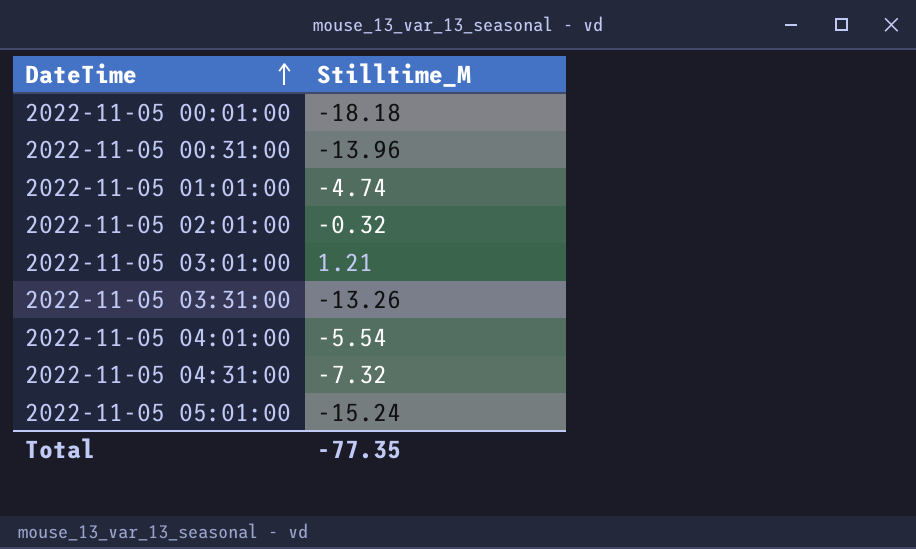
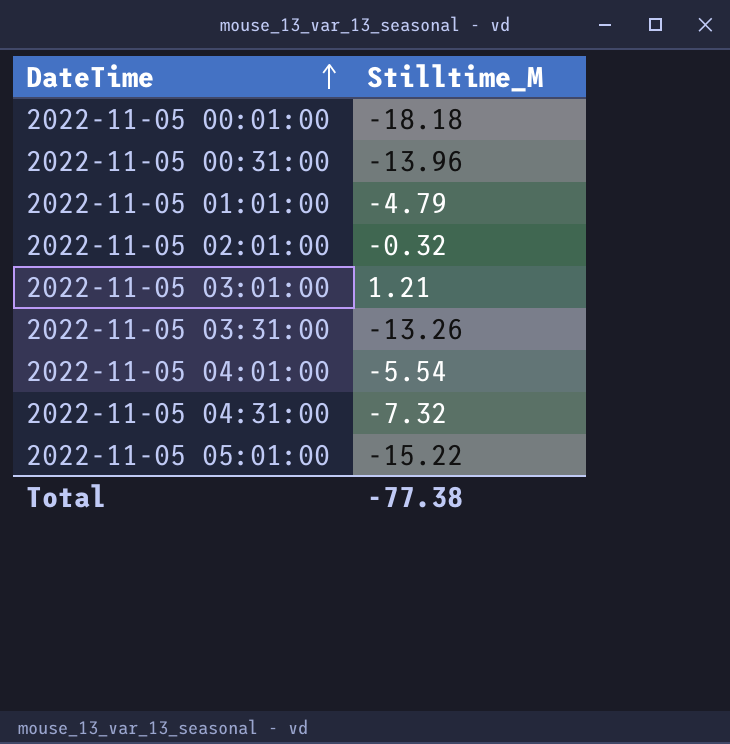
2022-11-05 01:01:00 | Stilltime_M: -4.74 -> -4.79
2022-11-05 05:01:00 | Stilltime_M: -15.24 -> -15.22
Total | Stilltime_M: -77.35 -> -77.38

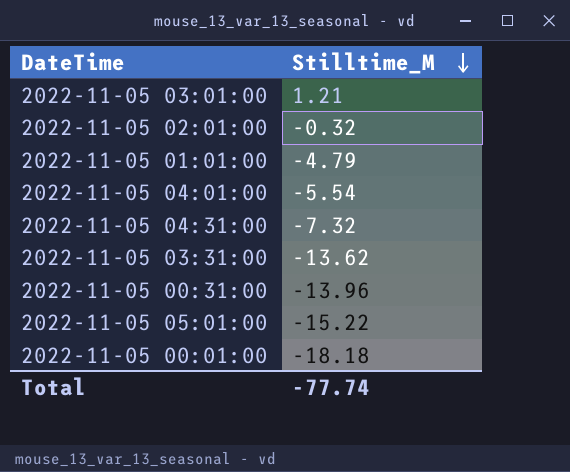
row order: DateTime ascending -> Stilltime_M descending
2022-11-05 03:31:00 | Stilltime_M: -13.26 -> -13.62
Total | Stilltime_M: -77.38 -> -77.74

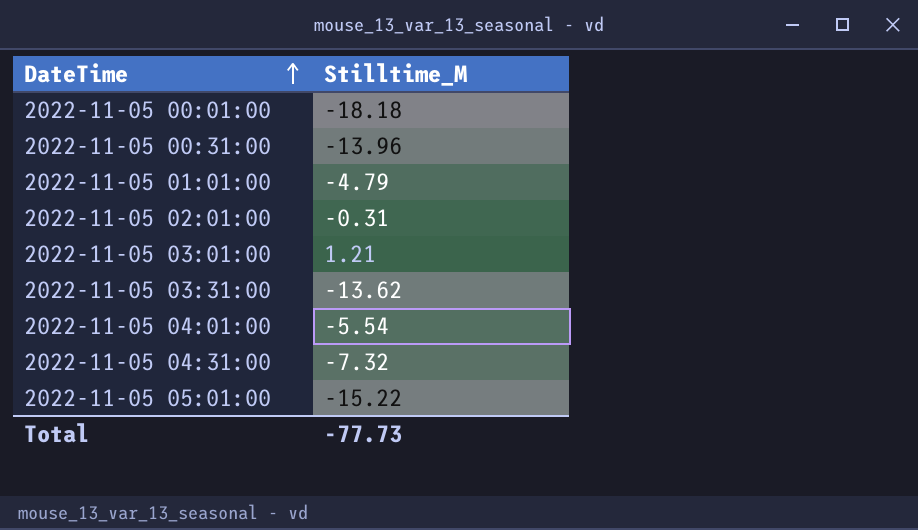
row order: Stilltime_M descending -> DateTime ascending
2022-11-05 02:01:00 | Stilltime_M: -0.32 -> -0.31
Total | Stilltime_M: -77.74 -> -77.73

